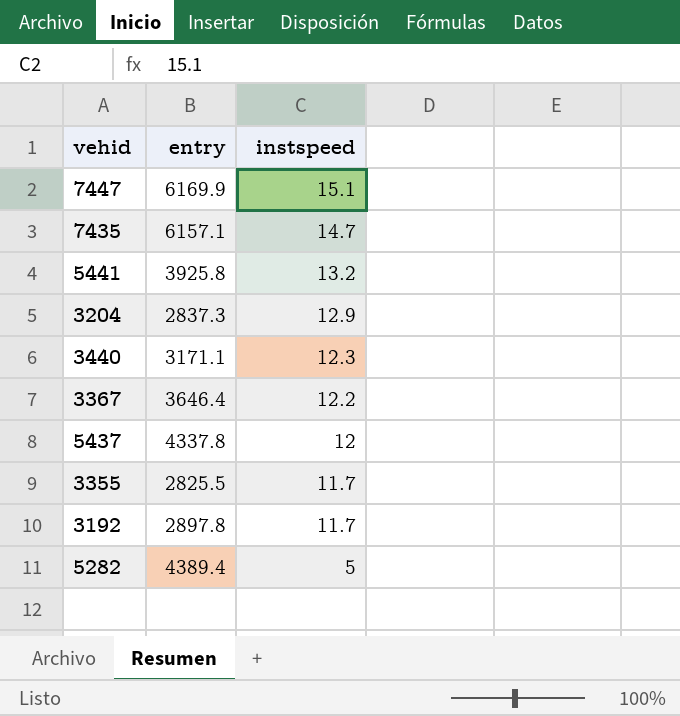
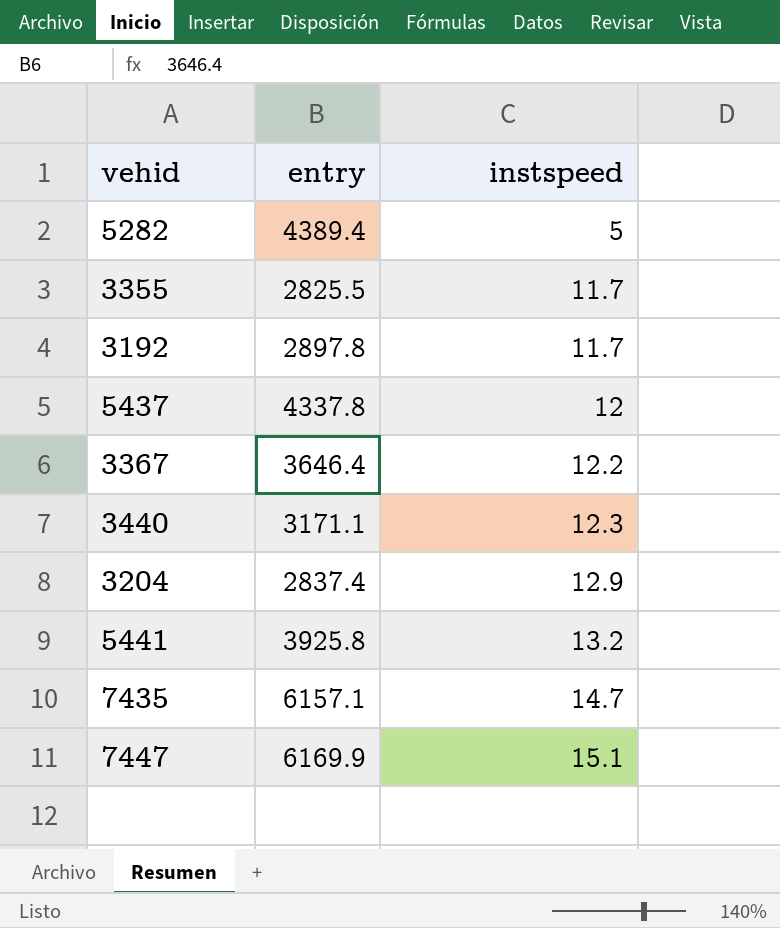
row order: instspeed descending -> instspeed ascending
3204 | entry: 2837.3 -> 2837.4

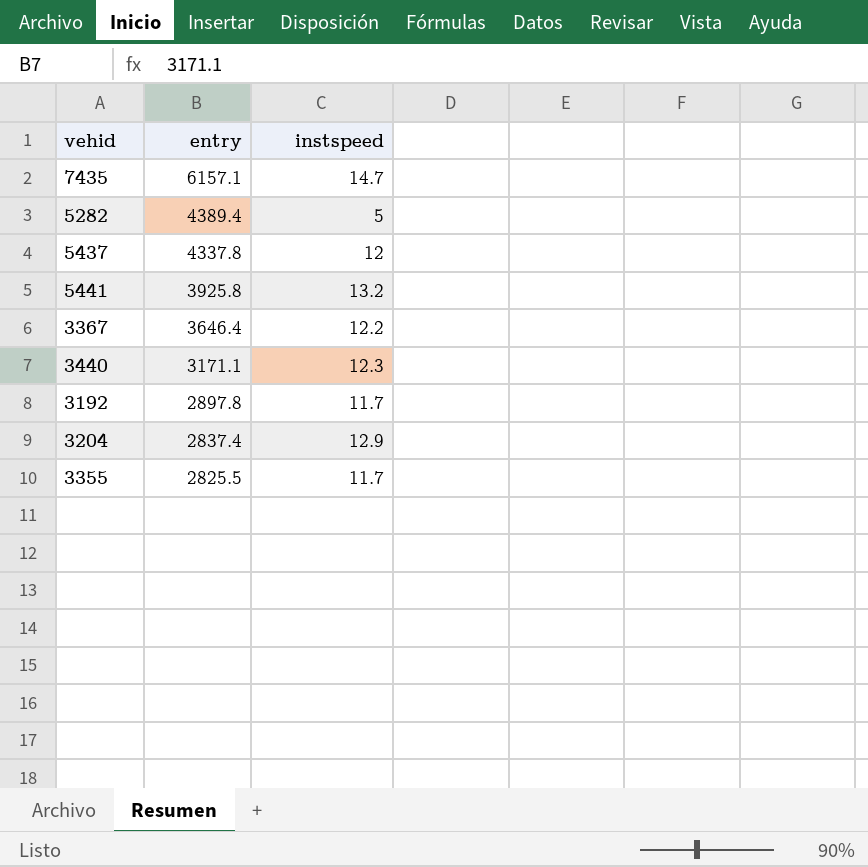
row order: instspeed ascending -> entry descending
row 7447: 6169.9 | 15.1 -> none

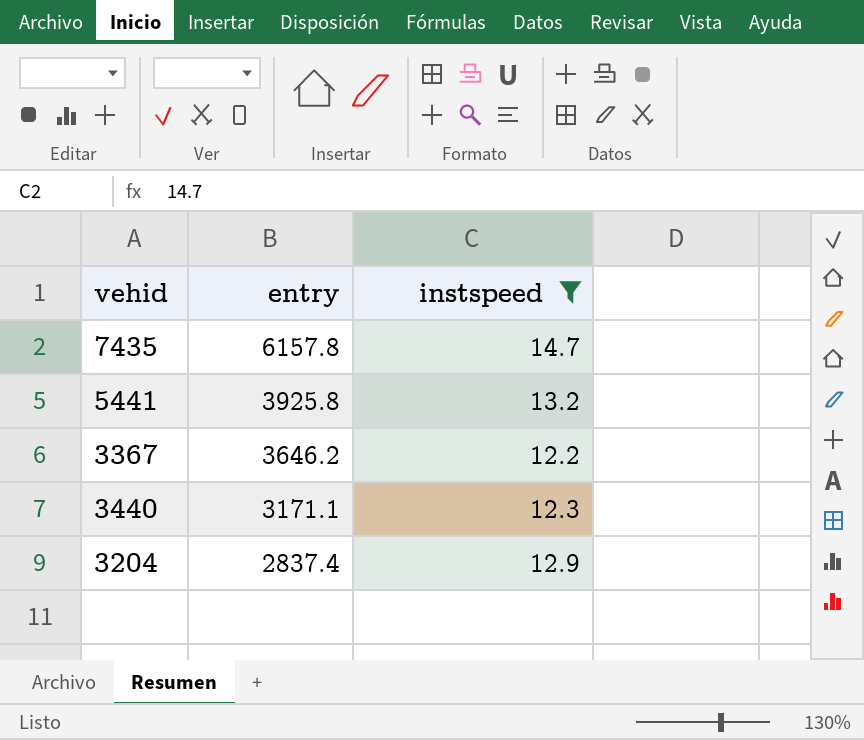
filter: none -> instspeed >= 12.2
7435 | entry: 6157.1 -> 6157.8
3367 | entry: 3646.4 -> 3646.2

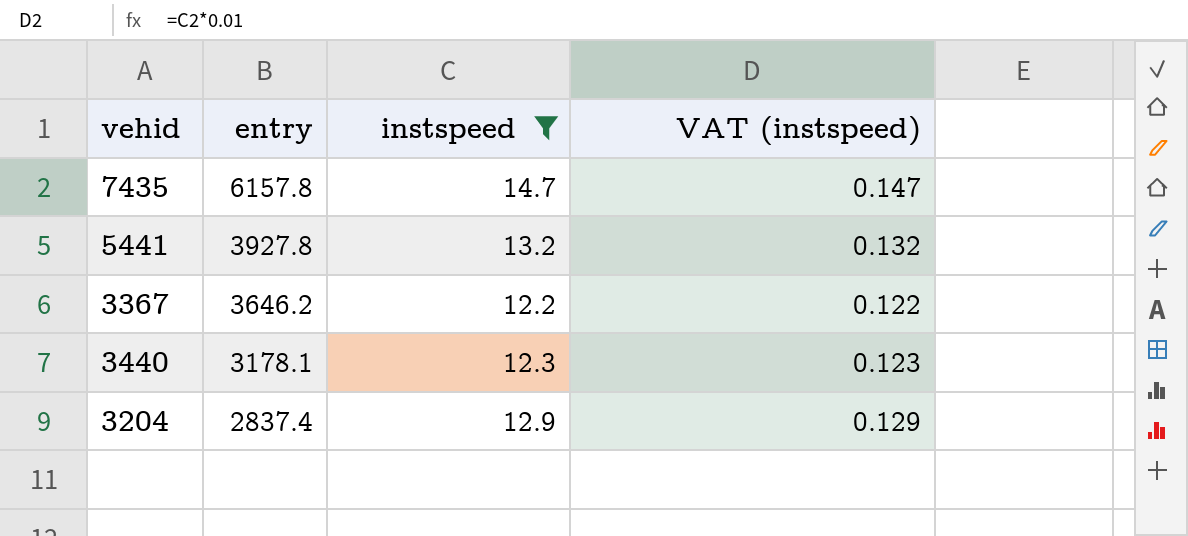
column VAT (instspeed) | formula: none -> [instspeed] * 0.01
5441 | entry: 3925.8 -> 3927.8
3440 | entry: 3171.1 -> 3178.1

